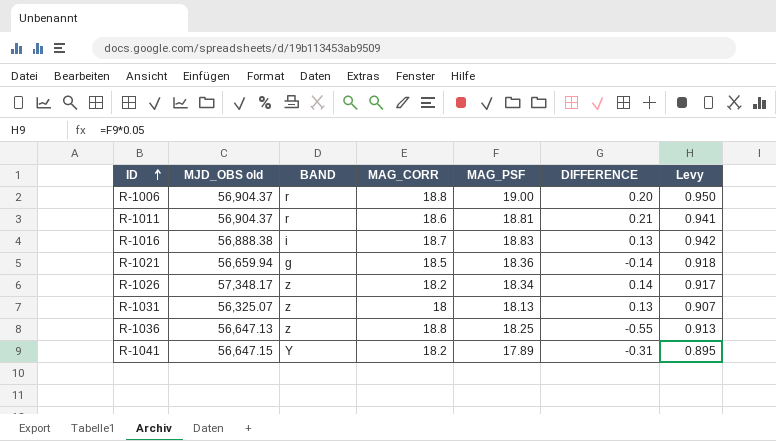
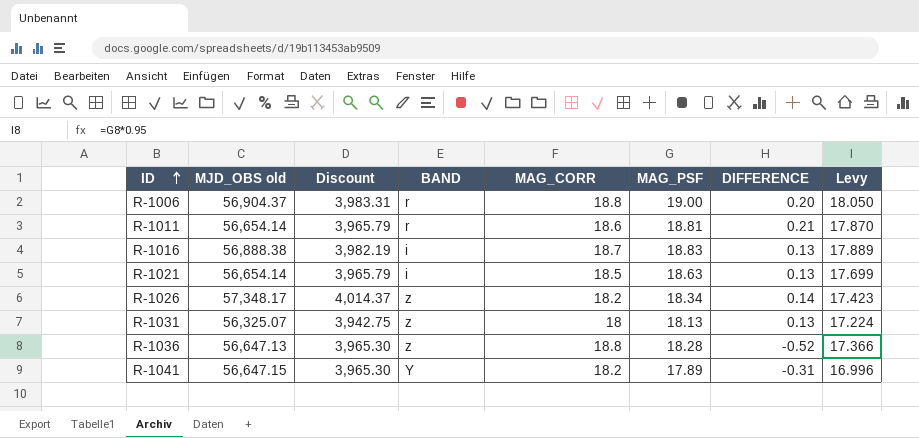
column Discount | formula: none -> [MJD_OBS old] * 0.07
column Levy | formula: [MAG_PSF] * 0.05 -> [MAG_PSF] * 0.95
R-1011 | MJD_OBS old: 56,904.37 -> 56,654.14
R-1021 | MJD_OBS old: 56,659.94 -> 56,654.14
R-1021 | BAND: g -> i
R-1021 | MAG_PSF: 18.36 -> 18.63
R-1021 | DIFFERENCE: -0.14 -> 0.13
R-1036 | MAG_PSF: 18.25 -> 18.28
R-1036 | DIFFERENCE: -0.55 -> -0.52

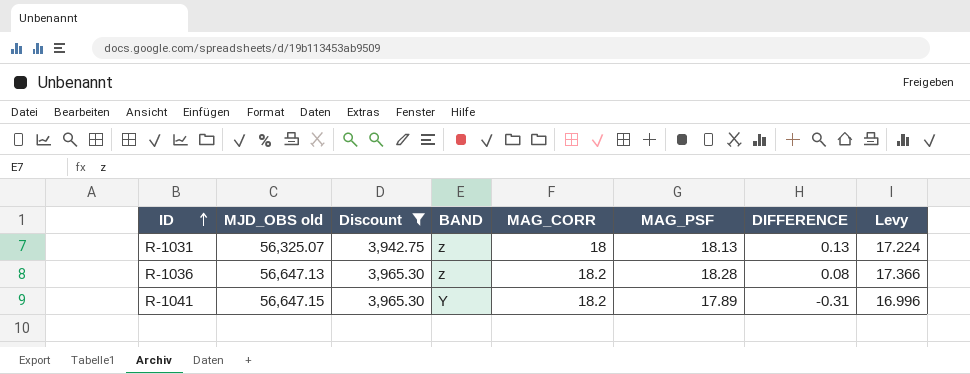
filter: none -> Discount <= 3,965.30
R-1036 | MAG_CORR: 18.8 -> 18.2
R-1036 | DIFFERENCE: -0.52 -> 0.08

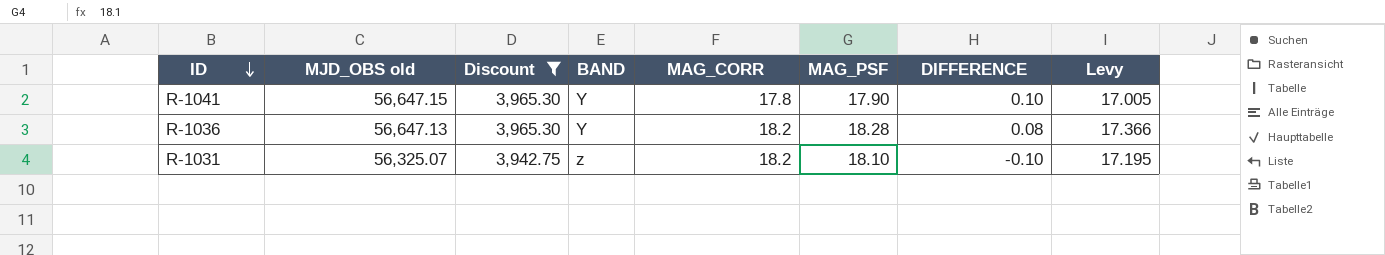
row order: ID ascending -> ID descending
R-1041 | MAG_CORR: 18.2 -> 17.8
R-1041 | MAG_PSF: 17.89 -> 17.90
R-1041 | DIFFERENCE: -0.31 -> 0.10
R-1041 | Levy: 16.996 -> 17.005
R-1036 | BAND: z -> Y
R-1031 | MAG_CORR: 18 -> 18.2
R-1031 | MAG_PSF: 18.13 -> 18.10
R-1031 | DIFFERENCE: 0.13 -> -0.10
R-1031 | Levy: 17.224 -> 17.195

